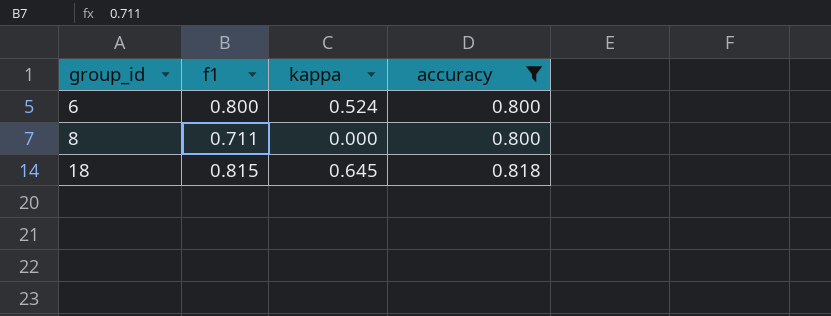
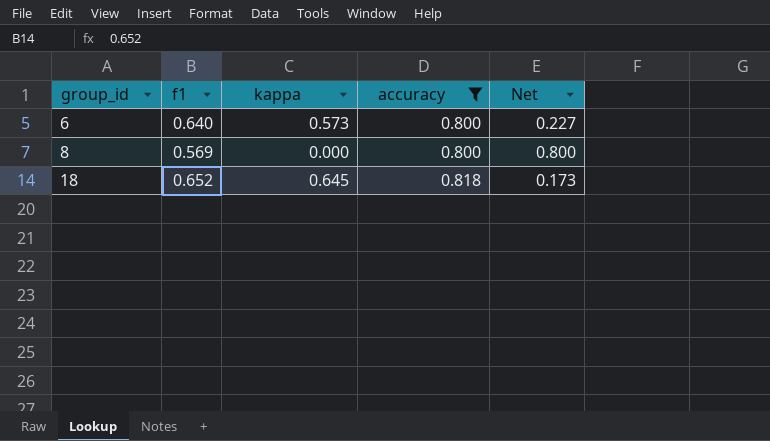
column Net | formula: none -> [accuracy] - [kappa]
6 | f1: 0.800 -> 0.640
6 | kappa: 0.524 -> 0.573
8 | f1: 0.711 -> 0.569
18 | f1: 0.815 -> 0.652

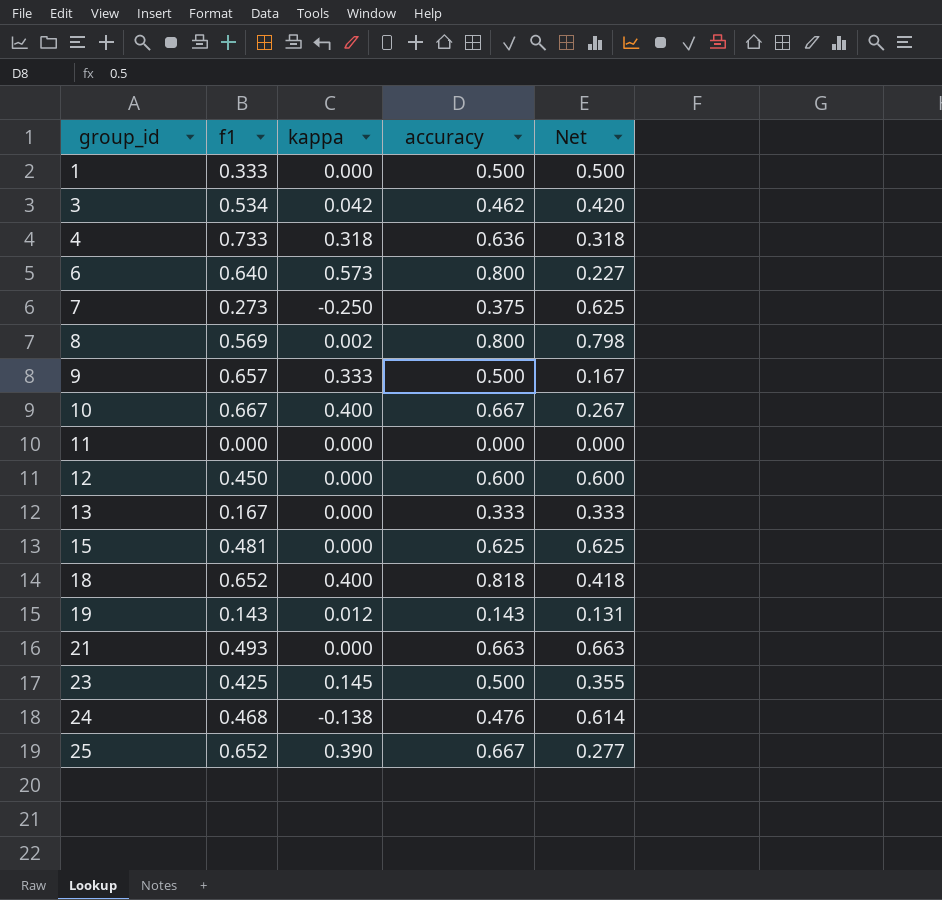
filter: accuracy >= 0.800 -> none
8 | kappa: 0.000 -> 0.002
8 | Net: 0.800 -> 0.798
18 | kappa: 0.645 -> 0.400
18 | Net: 0.173 -> 0.418

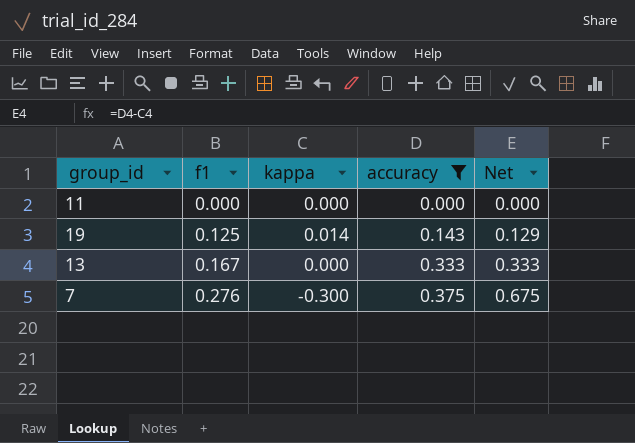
filter: none -> accuracy <= 0.375
row order: group_id ascending -> f1 ascending
19 | f1: 0.143 -> 0.125
19 | kappa: 0.012 -> 0.014
19 | Net: 0.131 -> 0.129
7 | f1: 0.273 -> 0.276
7 | kappa: -0.250 -> -0.300
7 | Net: 0.625 -> 0.675

